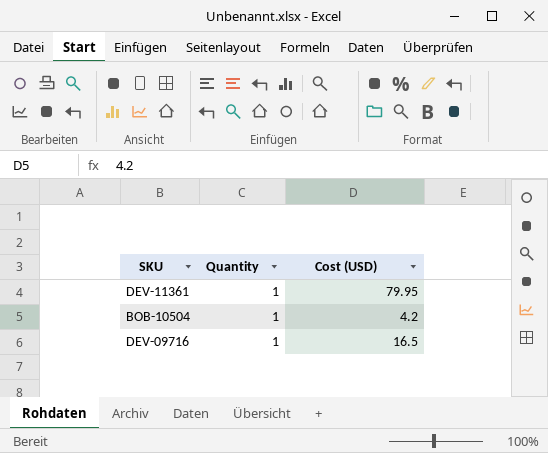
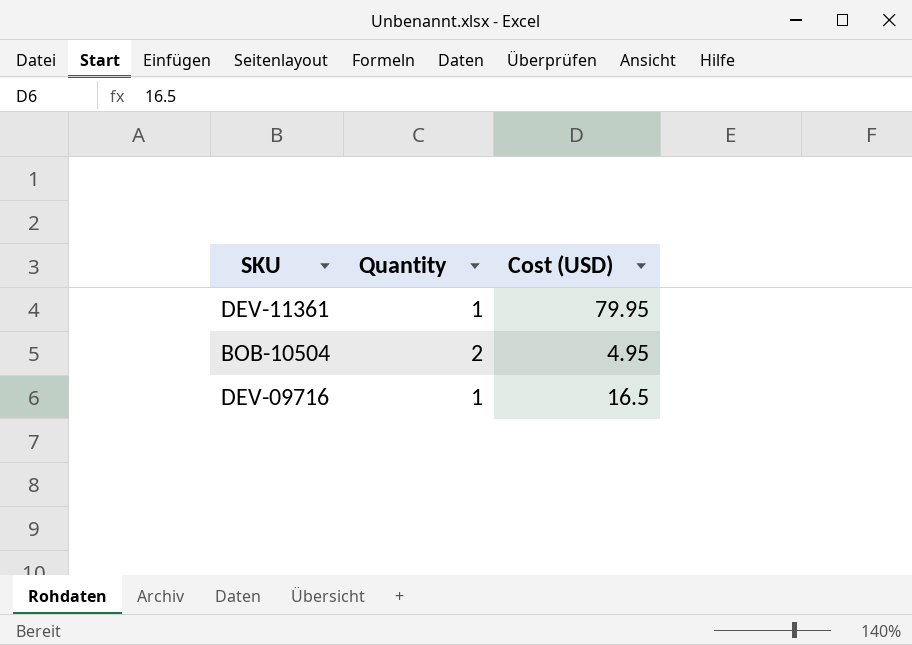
BOB-10504 | Quantity: 1 -> 2
BOB-10504 | Cost (USD): 4.2 -> 4.95

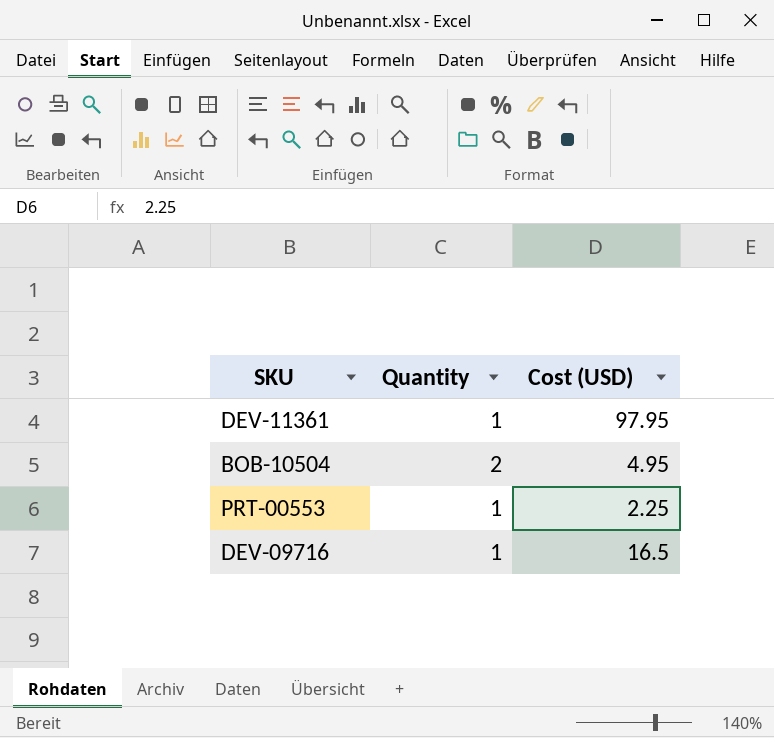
DEV-11361 | Cost (USD): 79.95 -> 97.95
row PRT-00553: none -> 1 | 2.25

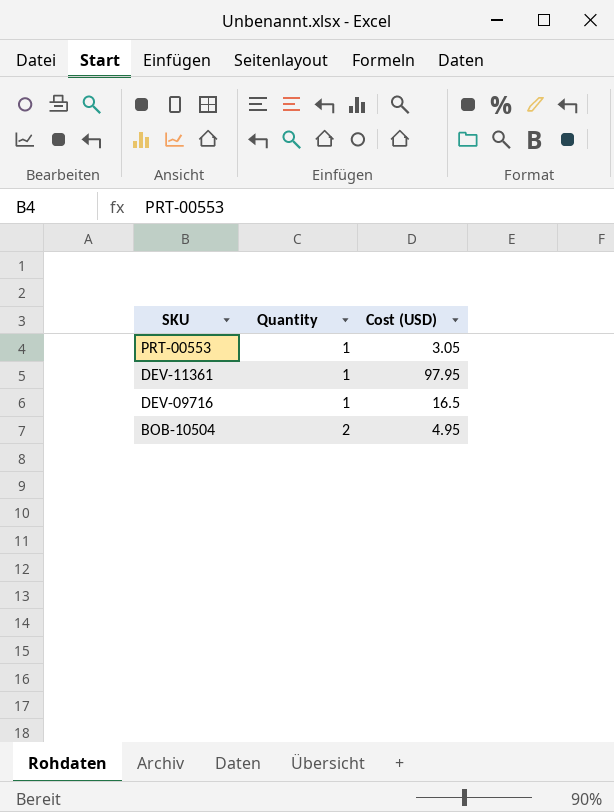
row order: none -> SKU descending
PRT-00553 | Cost (USD): 2.25 -> 3.05

